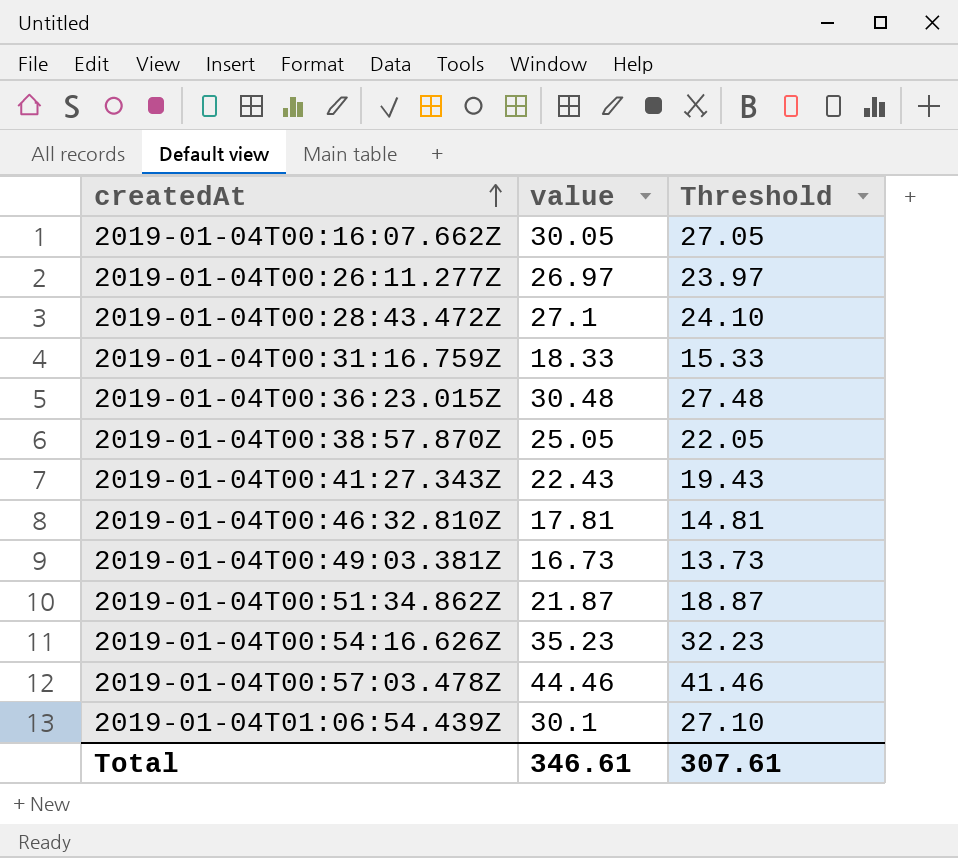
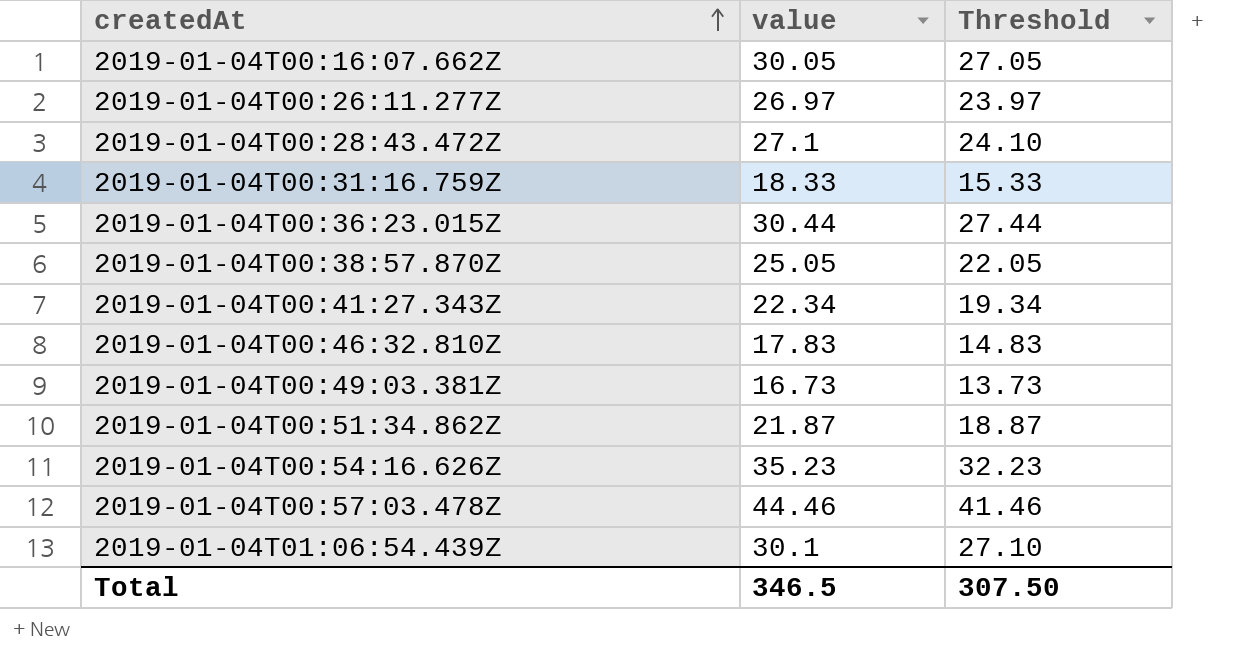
2019-01-04T00:36:23.015Z | value: 30.48 -> 30.44
2019-01-04T00:36:23.015Z | Threshold: 27.48 -> 27.44
2019-01-04T00:41:27.343Z | value: 22.43 -> 22.34
2019-01-04T00:41:27.343Z | Threshold: 19.43 -> 19.34
2019-01-04T00:46:32.810Z | value: 17.81 -> 17.83
2019-01-04T00:46:32.810Z | Threshold: 14.81 -> 14.83
Total | value: 346.61 -> 346.5
Total | Threshold: 307.61 -> 307.50

